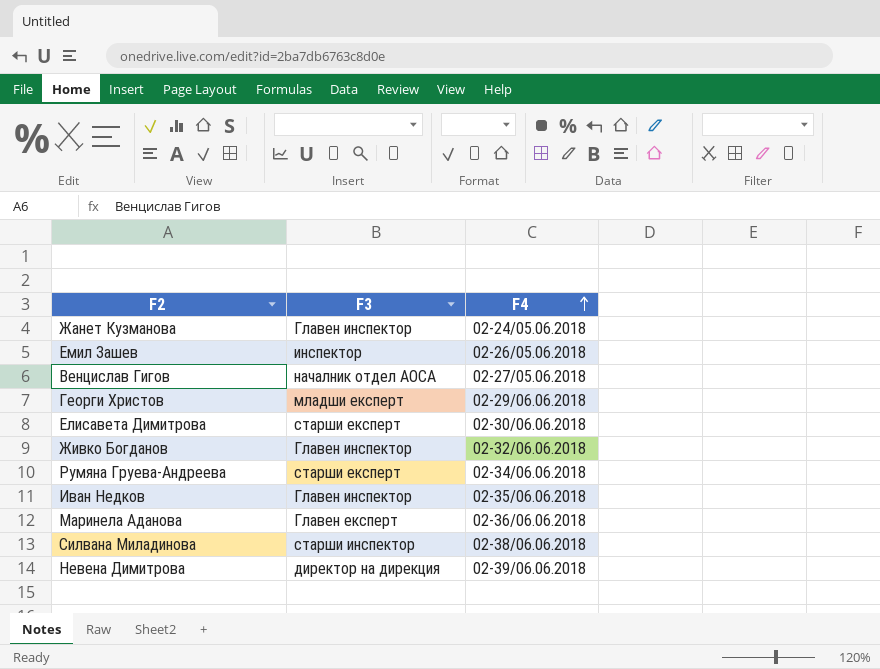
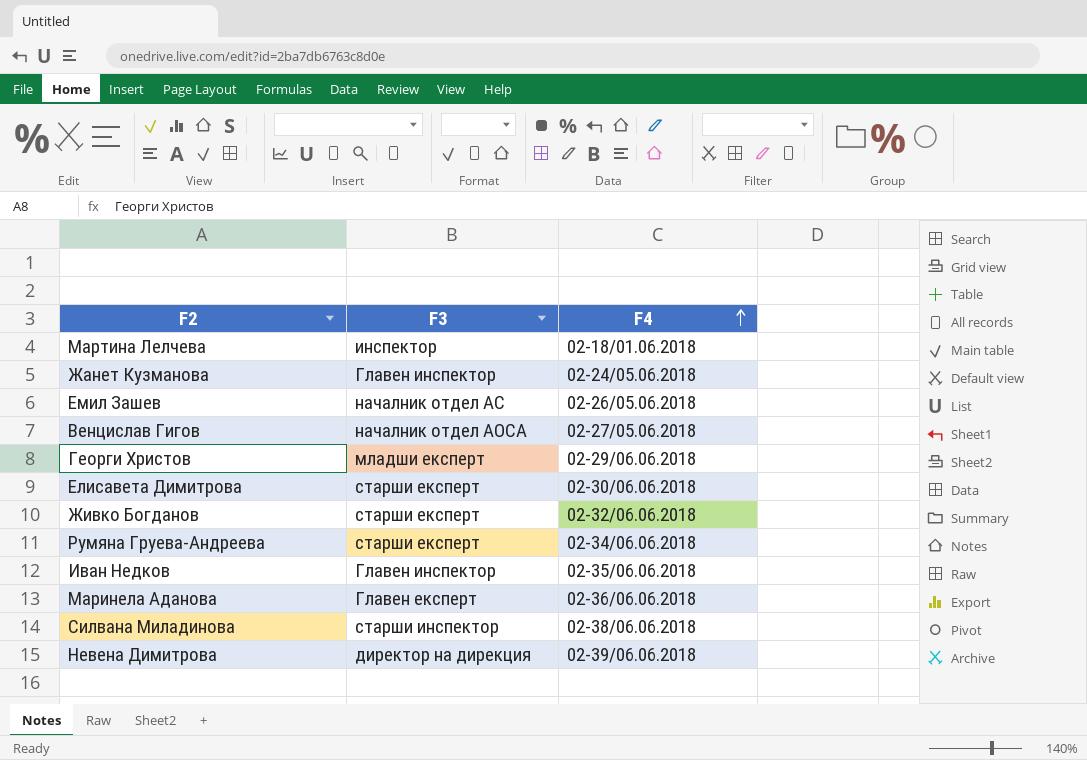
row Мартина Лелчева: none -> инспектор | 02-18/01.06.2018
Емил Зашев | F3: инспектор -> началник отдел АС
Живко Богданов | F3: Главен инспектор -> старши експерт

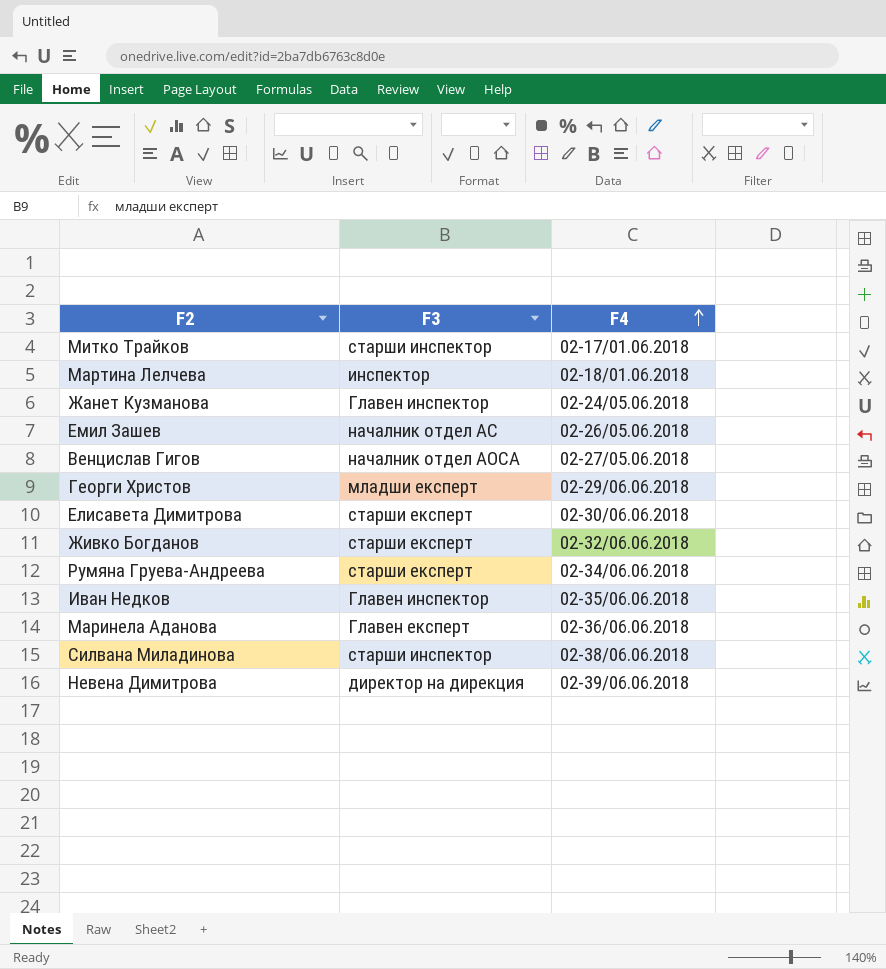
row Митко Трайков: none -> старши инспектор | 02-17/01.06.2018

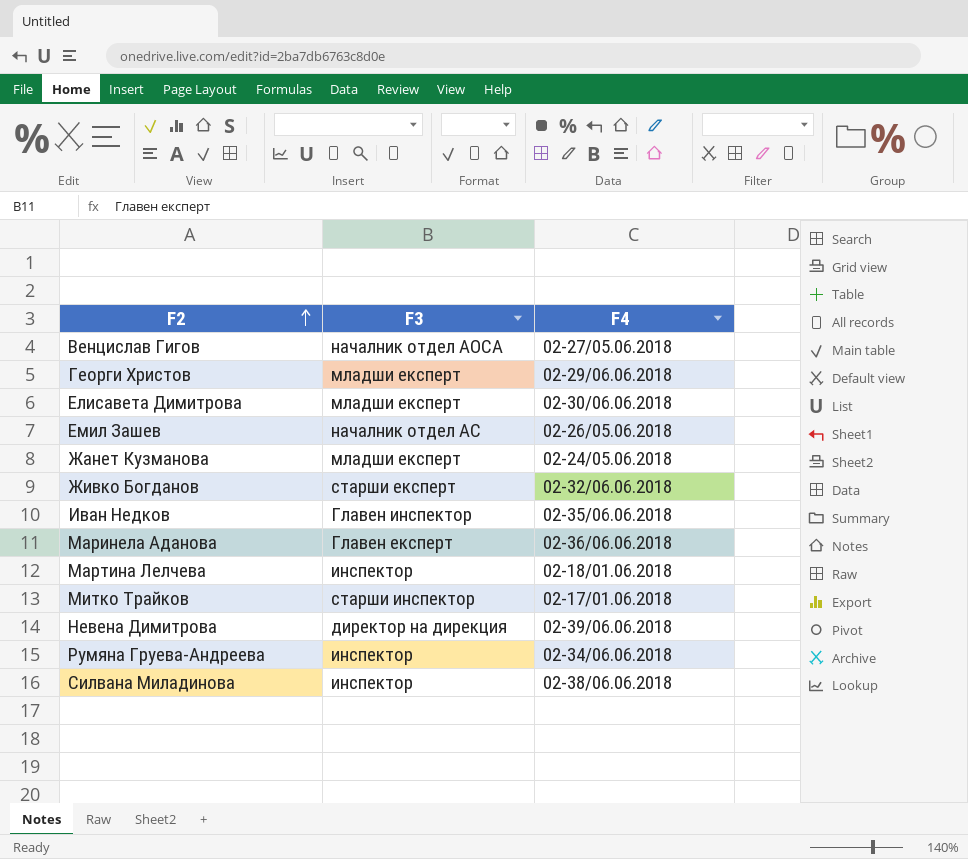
row order: F4 ascending -> F2 ascending
Елисавета Димитрова | F3: старши експерт -> младши експерт
Жанет Кузманова | F3: Главен инспектор -> младши експерт
Румяна Груева-Андреева | F3: старши експерт -> инспектор
Силвана Миладинова | F3: старши инспектор -> инспектор

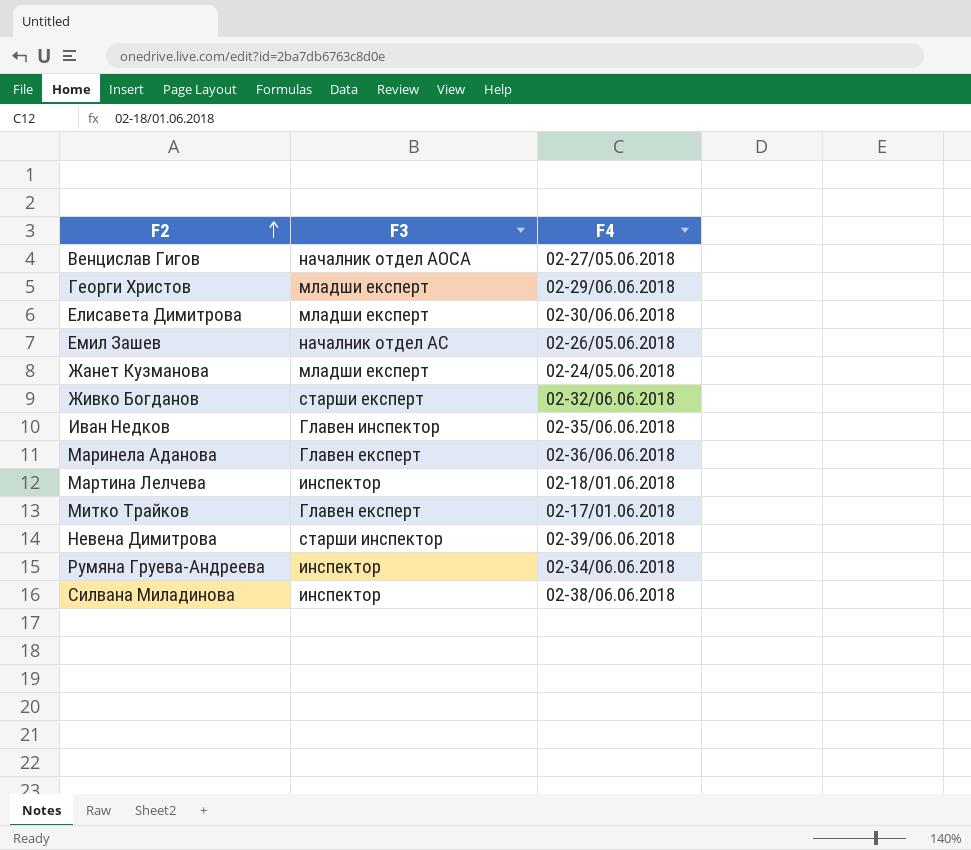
Митко Трайков | F3: старши инспектор -> Главен експерт
Невена Димитрова | F3: директор на дирекция -> старши инспектор

